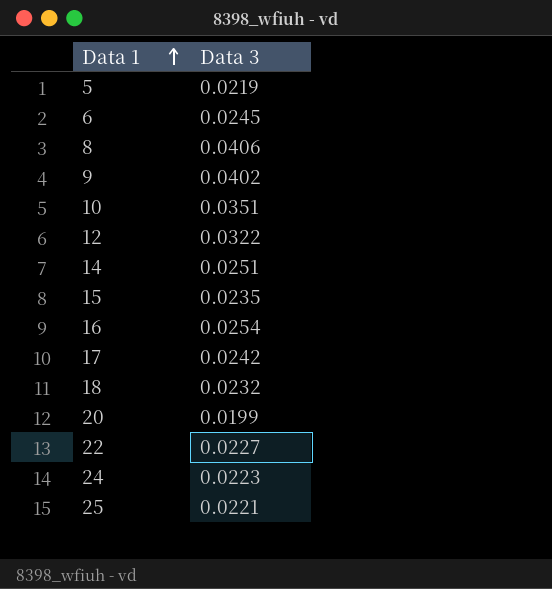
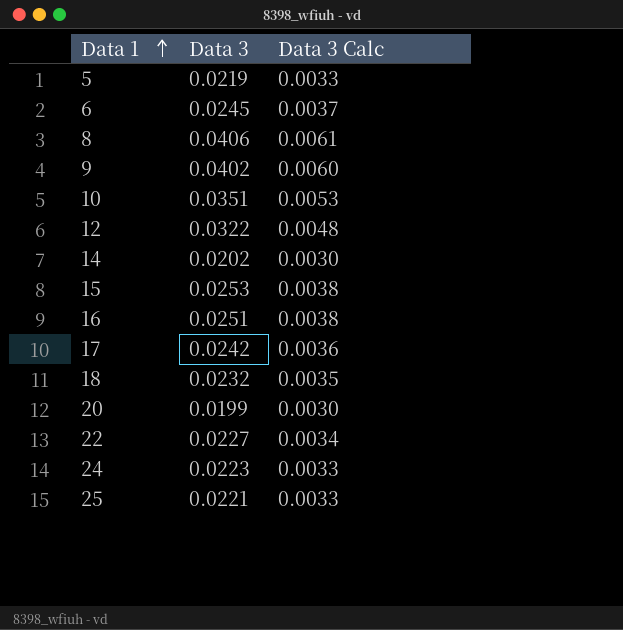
column Data 3 Calc | formula: none -> [Data 3] * 0.15
14 | Data 3: 0.0251 -> 0.0202
15 | Data 3: 0.0235 -> 0.0253
16 | Data 3: 0.0254 -> 0.0251

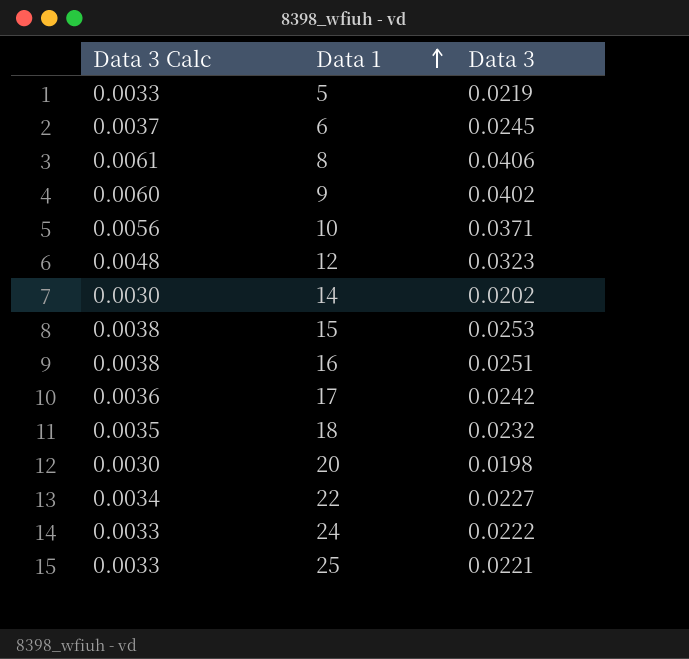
column Data 3 Calc | position: 3 -> 1
10 | Data 3 Calc: 0.0053 -> 0.0056
10 | Data 3: 0.0351 -> 0.0371
12 | Data 3: 0.0322 -> 0.0323
20 | Data 3: 0.0199 -> 0.0198
24 | Data 3: 0.0223 -> 0.0222

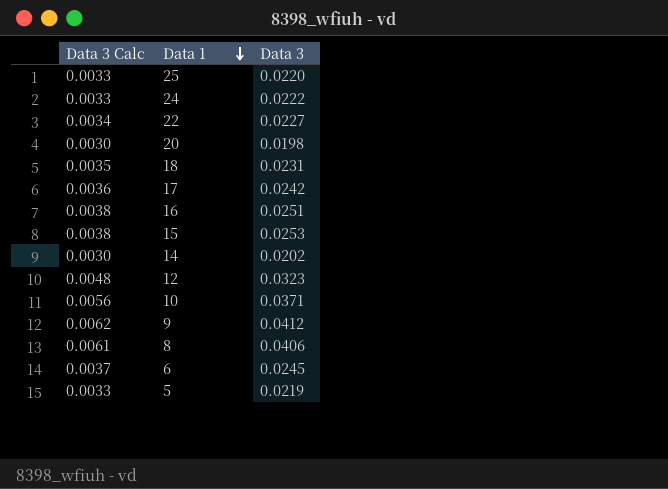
row order: Data 1 ascending -> Data 1 descending
25 | Data 3: 0.0221 -> 0.0220
18 | Data 3: 0.0232 -> 0.0231
9 | Data 3 Calc: 0.0060 -> 0.0062
9 | Data 3: 0.0402 -> 0.0412

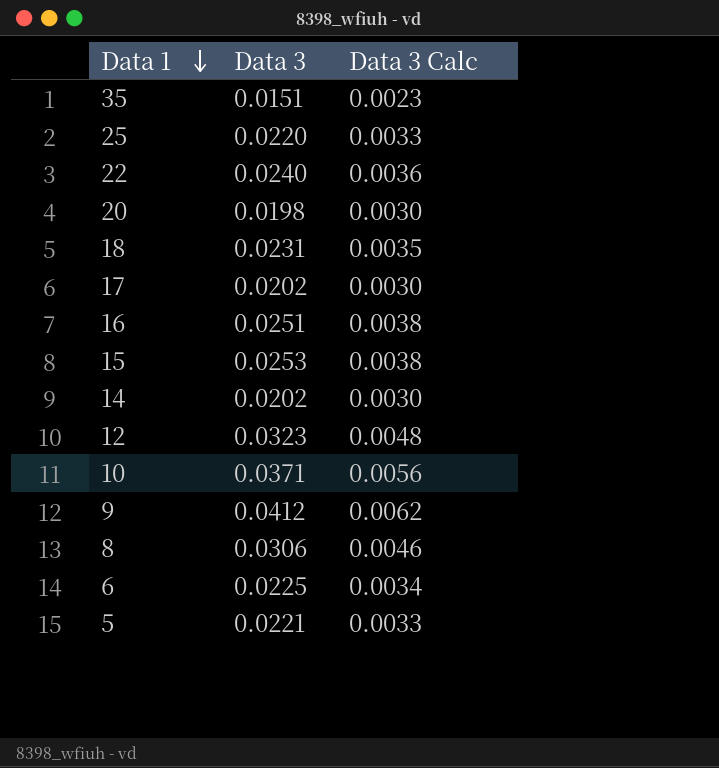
column Data 3 Calc | position: 1 -> 3
row 24: 0.0033 | 0.0222 -> none
row 35: none -> 0.0151 | 0.0023
22 | Data 3: 0.0227 -> 0.0240
22 | Data 3 Calc: 0.0034 -> 0.0036
17 | Data 3: 0.0242 -> 0.0202
17 | Data 3 Calc: 0.0036 -> 0.0030
8 | Data 3: 0.0406 -> 0.0306
8 | Data 3 Calc: 0.0061 -> 0.0046
6 | Data 3: 0.0245 -> 0.0225
6 | Data 3 Calc: 0.0037 -> 0.0034
5 | Data 3: 0.0219 -> 0.0221

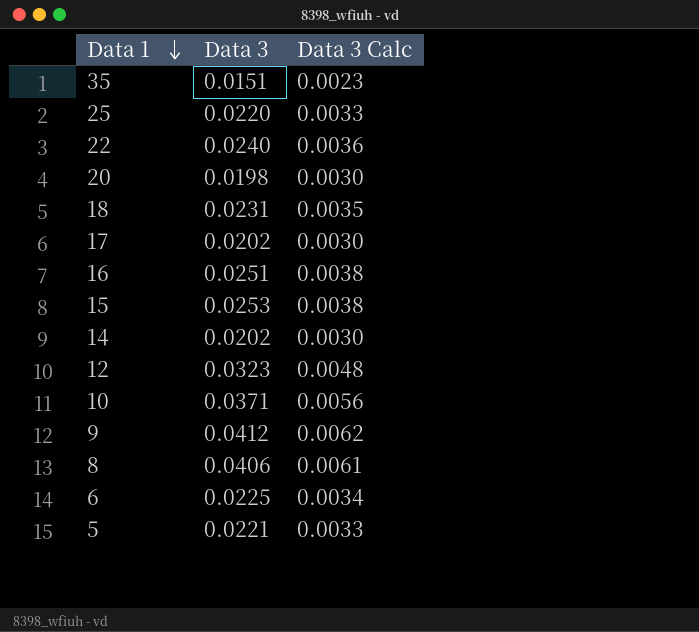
8 | Data 3: 0.0306 -> 0.0406
8 | Data 3 Calc: 0.0046 -> 0.0061

